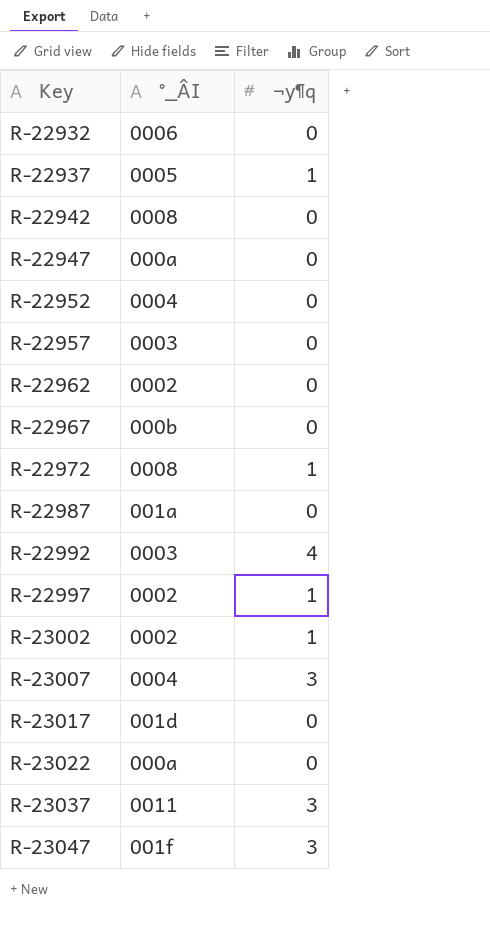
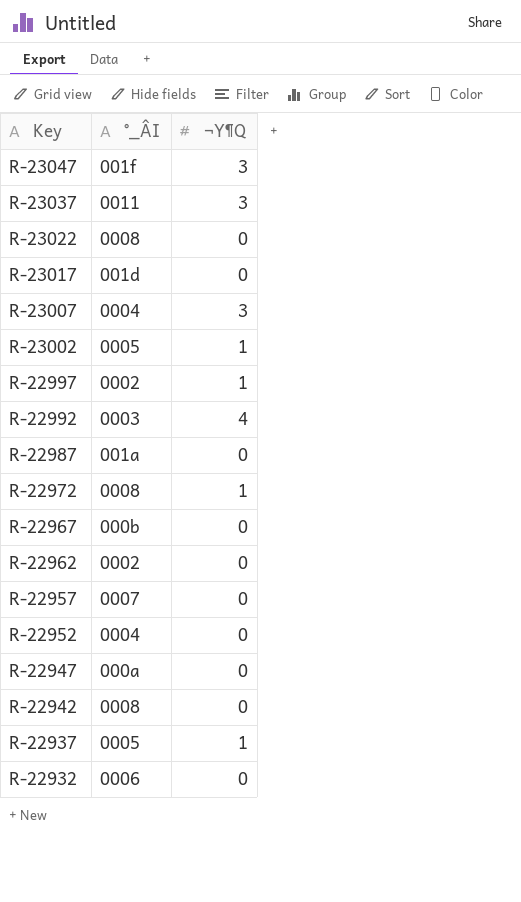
row order: Key ascending -> Key descending
column name: ¬y¶q -> ¬Y¶Q
R-23022 | °_ÂI: 000a -> 0008
R-23002 | °_ÂI: 0002 -> 0005
R-22957 | °_ÂI: 0003 -> 0007

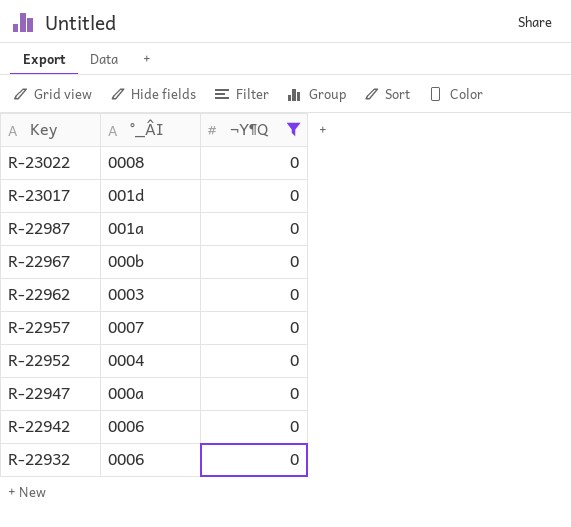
filter: none -> ¬Y¶Q = 0
R-22962 | °_ÂI: 0002 -> 0003
R-22942 | °_ÂI: 0008 -> 0006

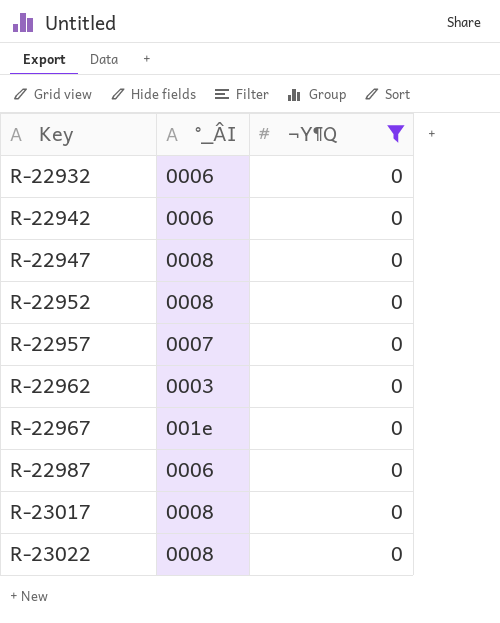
row order: Key descending -> Key ascending
R-22947 | °_ÂI: 000a -> 0008
R-22952 | °_ÂI: 0004 -> 0008
R-22967 | °_ÂI: 000b -> 001e
R-22987 | °_ÂI: 001a -> 0006
R-23017 | °_ÂI: 001d -> 0008

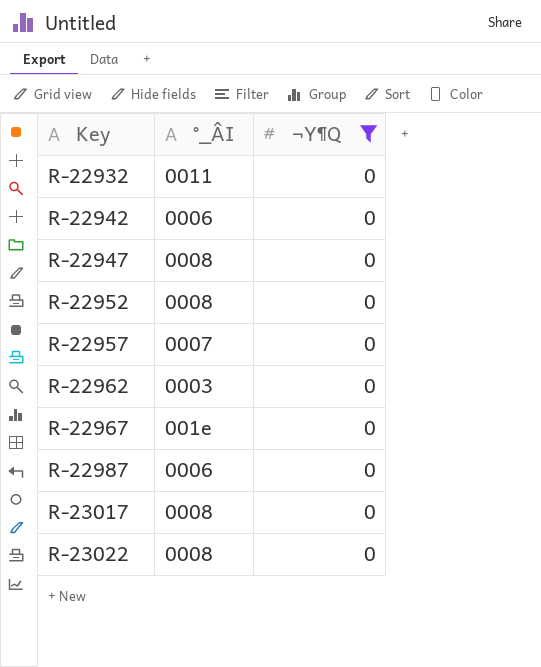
R-22932 | °_ÂI: 0006 -> 0011

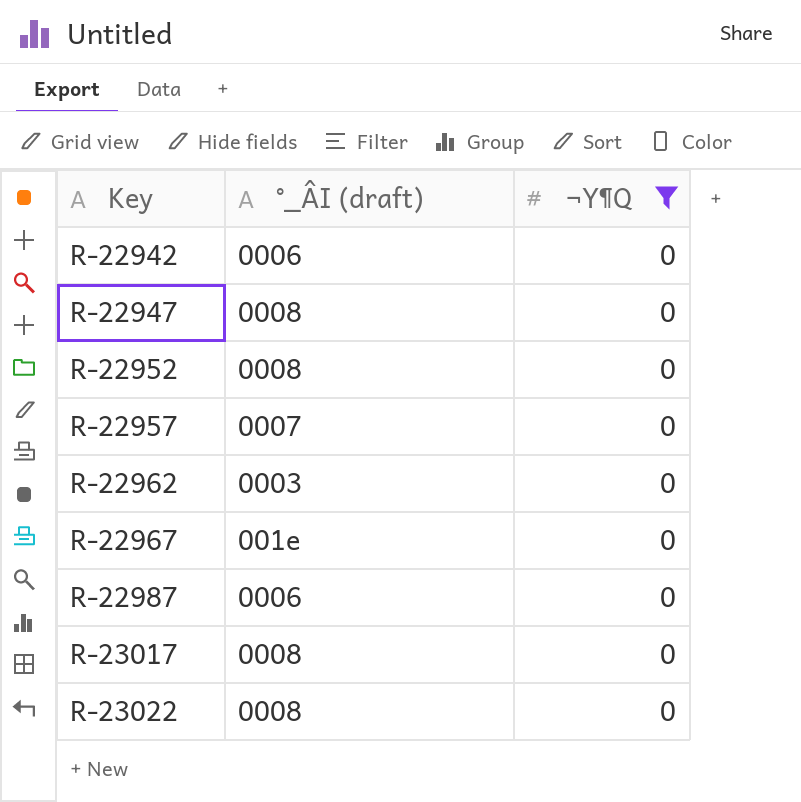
column name: °_ÂI -> °_ÂI (draft)
row R-22932: 0011 | 0 -> none

